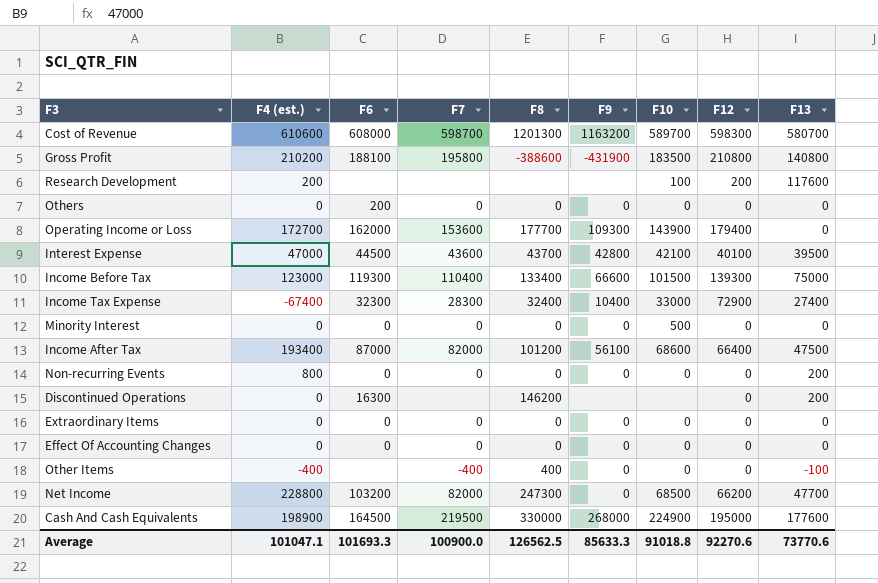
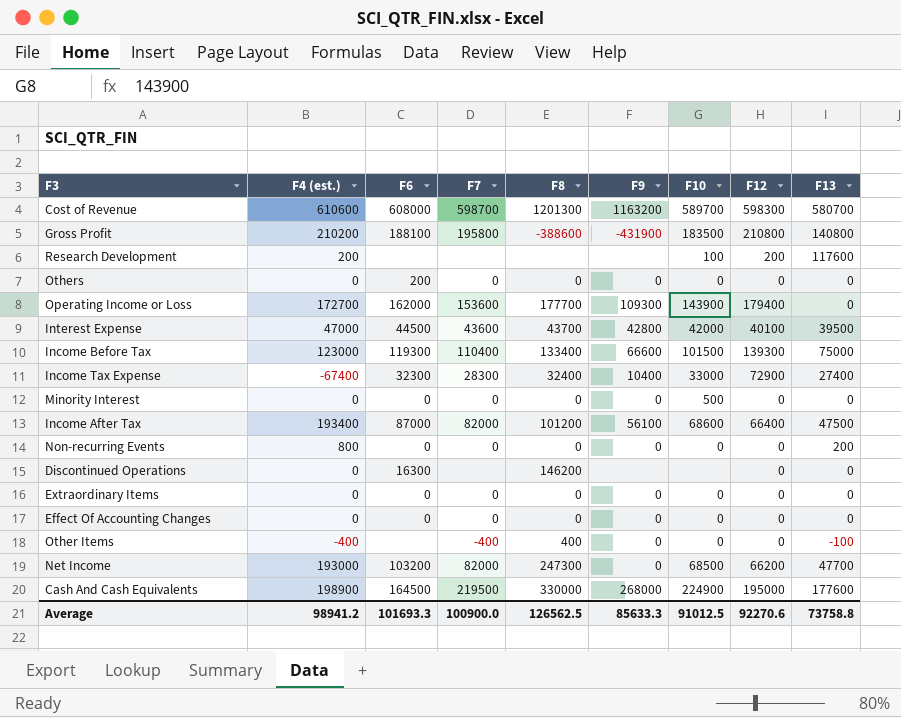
Interest Expense | F10: 42100 -> 42000
Discontinued Operations | F13: 200 -> 0
Net Income | F4 (est.): 228800 -> 193000
Average | F4 (est.): 101047.1 -> 98941.2
Average | F10: 91018.8 -> 91012.5
Average | F13: 73770.6 -> 73758.8

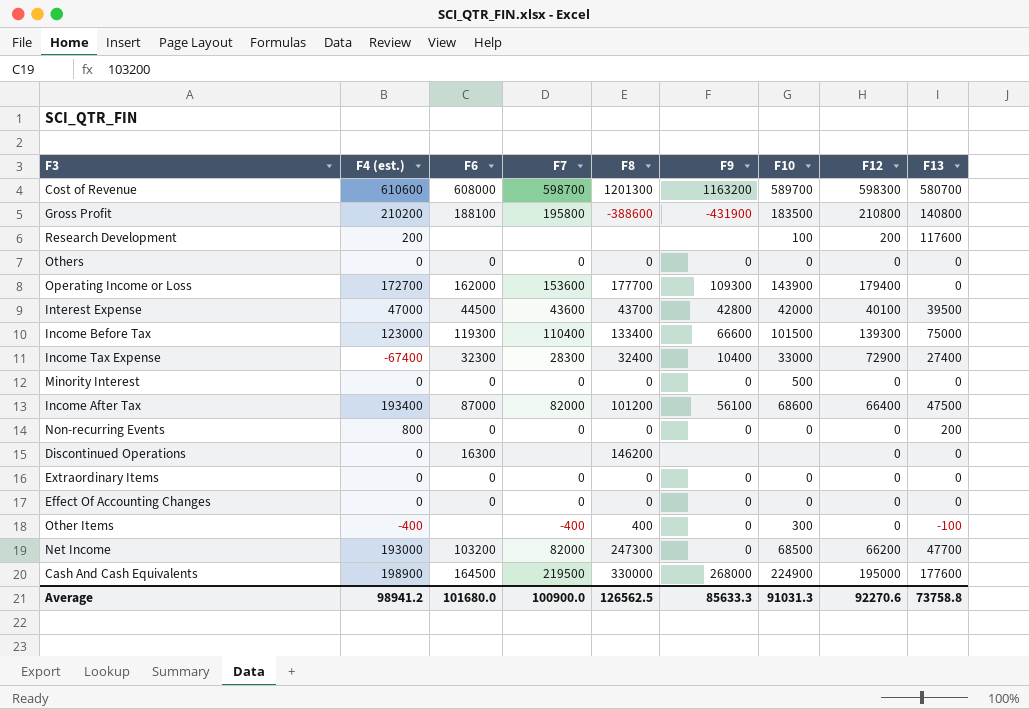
Others | F6: 200 -> 0
Other Items | F10: 0 -> 300
Average | F6: 101693.3 -> 101680.0
Average | F10: 91012.5 -> 91031.3

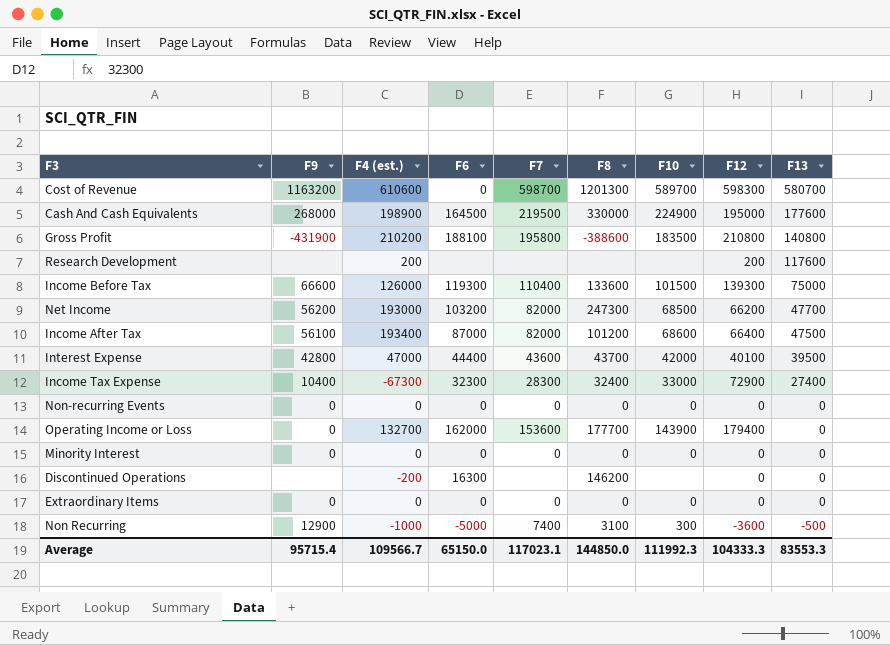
row order: none -> F13 descending
column F9 | position: 6 -> 2
row Others: 0 | 0 | 0 | 0 | 0 | 0 | 0 | 0 -> none
row Effect Of Accounting Changes: 0 | 0 | 0 | 0 | 0 | 0 | 0 | 0 -> none
row Other Items: -400 | none | -400 | 400 | 0 | 300 | 0 | -100 -> none
Cost of Revenue | F6: 608000 -> 0
Research Development | F10: 100 -> none
Income Before Tax | F4 (est.): 123000 -> 126000
Income Before Tax | F8: 133400 -> 133600
Net Income | F9: 0 -> 56200
Interest Expense | F6: 44500 -> 44400
Income Tax Expense | F4 (est.): -67400 -> -67300
Non-recurring Events | F4 (est.): 800 -> 0
Non-recurring Events | F13: 200 -> 0
Operating Income or Loss | F9: 109300 -> 0
Operating Income or Loss | F4 (est.): 172700 -> 132700
Minority Interest | F10: 500 -> 0
Discontinued Operations | F4 (est.): 0 -> -200
row Non Recurring: none -> 12900 | -1000 | -5000 | 7400 | 3100 | 300 | -3600 | -500
Average | F9: 85633.3 -> 95715.4
Average | F4 (est.): 98941.2 -> 109566.7
Average | F6: 101680.0 -> 65150.0
Average | F7: 100900.0 -> 117023.1
Average | F8: 126562.5 -> 144850.0
Average | F10: 91031.3 -> 111992.3
Average | F12: 92270.6 -> 104333.3
Average | F13: 73758.8 -> 83553.3

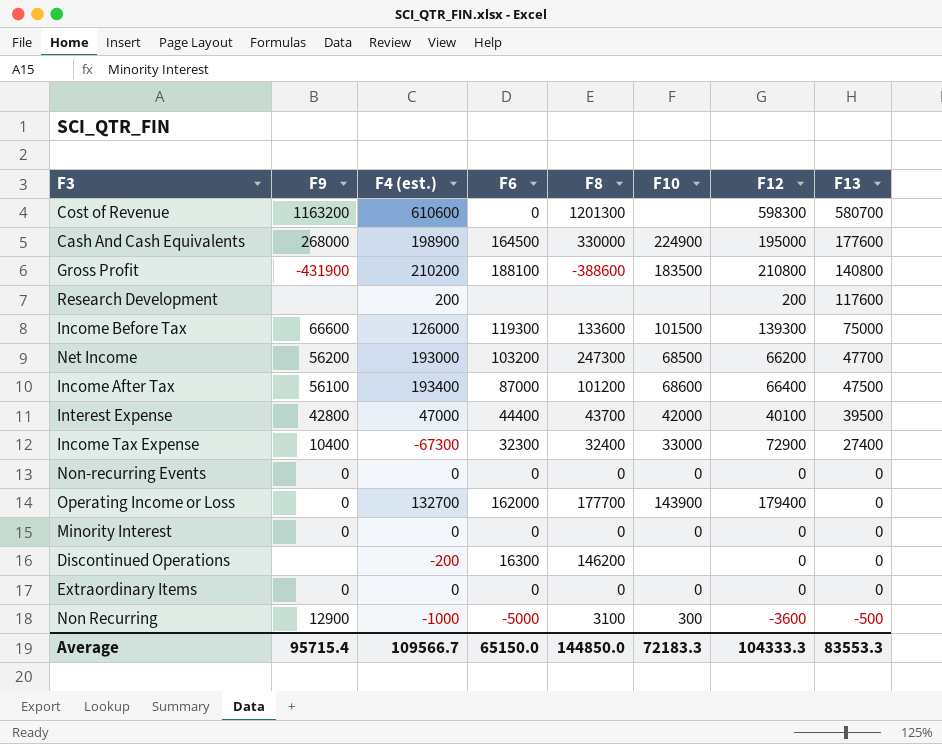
column F7 | position: 5 -> none
Cost of Revenue | F10: 589700 -> none
Average | F10: 111992.3 -> 72183.3

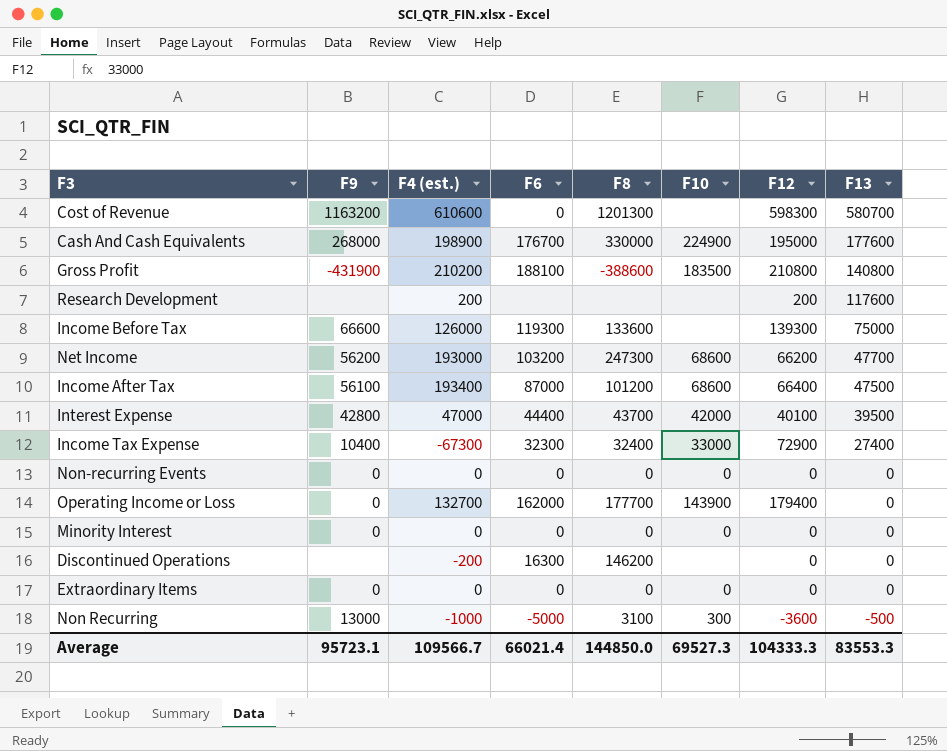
Cash And Cash Equivalents | F6: 164500 -> 176700
Income Before Tax | F10: 101500 -> none
Net Income | F10: 68500 -> 68600
Non Recurring | F9: 12900 -> 13000
Average | F9: 95715.4 -> 95723.1
Average | F6: 65150.0 -> 66021.4
Average | F10: 72183.3 -> 69527.3

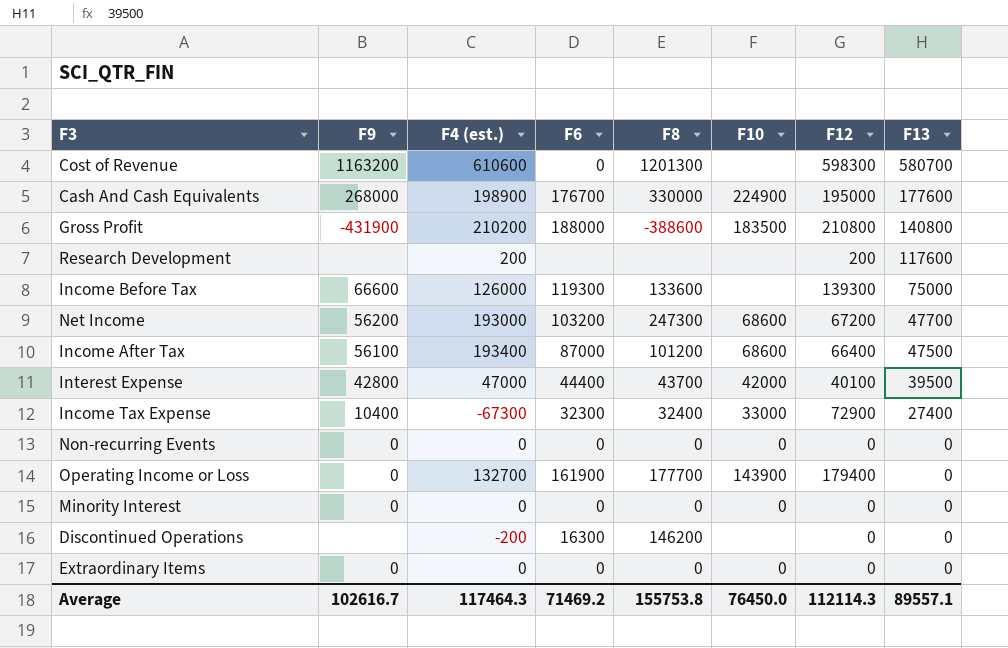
row Non Recurring: 13000 | -1000 | -5000 | 3100 | 300 | -3600 | -500 -> none
Gross Profit | F6: 188100 -> 188000
Net Income | F12: 66200 -> 67200
Operating Income or Loss | F6: 162000 -> 161900
Average | F9: 95723.1 -> 102616.7
Average | F4 (est.): 109566.7 -> 117464.3
Average | F6: 66021.4 -> 71469.2
Average | F8: 144850.0 -> 155753.8
Average | F10: 69527.3 -> 76450.0
Average | F12: 104333.3 -> 112114.3
Average | F13: 83553.3 -> 89557.1

